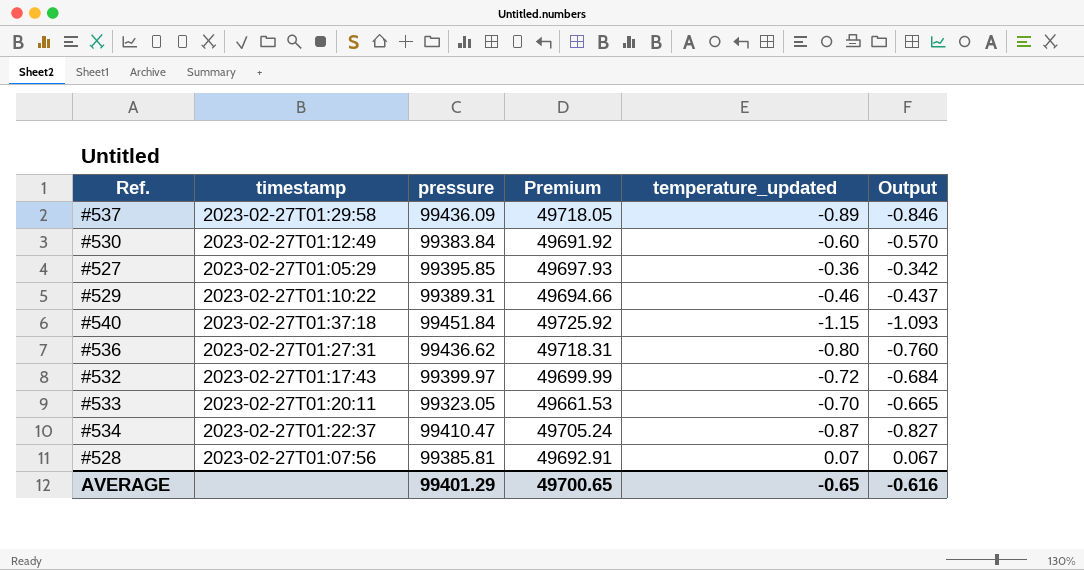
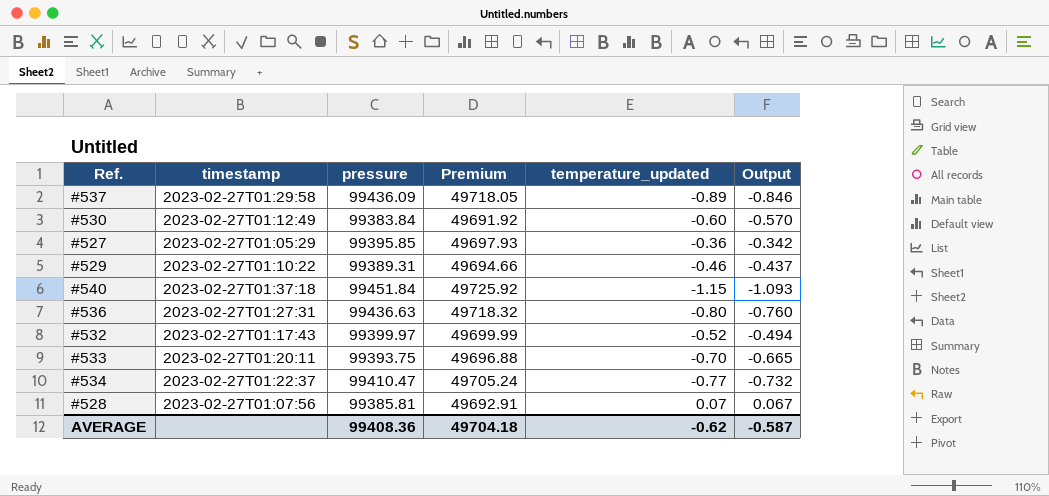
#536 | pressure: 99436.62 -> 99436.63
#536 | Premium: 49718.31 -> 49718.32
#532 | temperature_updated: -0.72 -> -0.52
#532 | Output: -0.684 -> -0.494
#533 | pressure: 99323.05 -> 99393.75
#533 | Premium: 49661.53 -> 49696.88
#534 | temperature_updated: -0.87 -> -0.77
#534 | Output: -0.827 -> -0.732
AVERAGE | pressure: 99401.29 -> 99408.36
AVERAGE | Premium: 49700.65 -> 49704.18
AVERAGE | temperature_updated: -0.65 -> -0.62
AVERAGE | Output: -0.616 -> -0.587

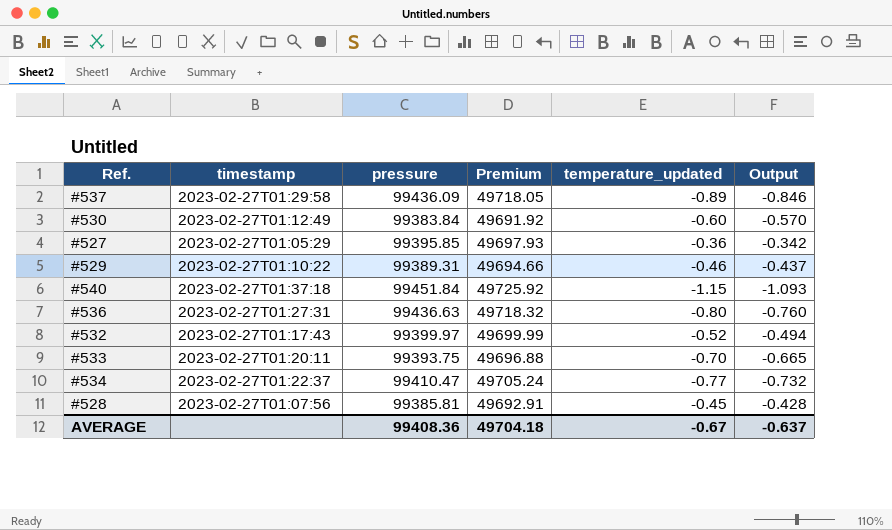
#528 | temperature_updated: 0.07 -> -0.45
#528 | Output: 0.067 -> -0.428
AVERAGE | temperature_updated: -0.62 -> -0.67
AVERAGE | Output: -0.587 -> -0.637

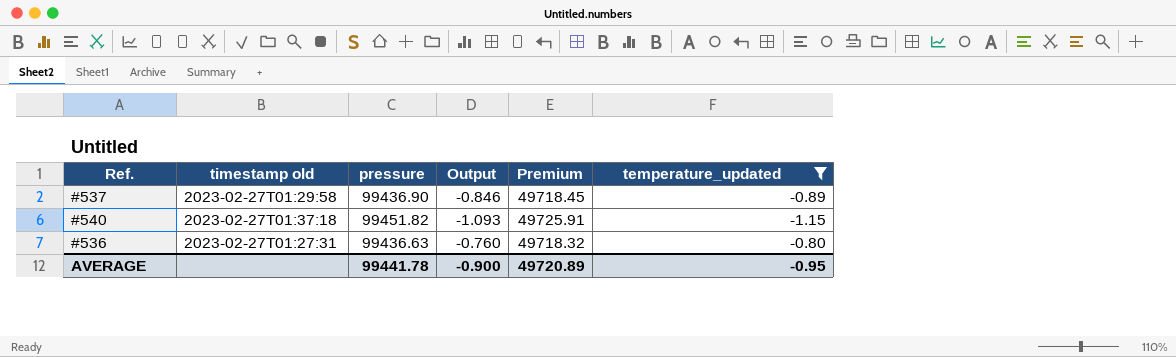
filter: none -> temperature_updated <= -0.80
column name: timestamp -> timestamp old
column Output | position: 6 -> 4
#537 | pressure: 99436.09 -> 99436.90
#537 | Premium: 49718.05 -> 49718.45
#540 | pressure: 99451.84 -> 99451.82
#540 | Premium: 49725.92 -> 49725.91
AVERAGE | pressure: 99408.36 -> 99441.78
AVERAGE | Output: -0.637 -> -0.900
AVERAGE | Premium: 49704.18 -> 49720.89
AVERAGE | temperature_updated: -0.67 -> -0.95

